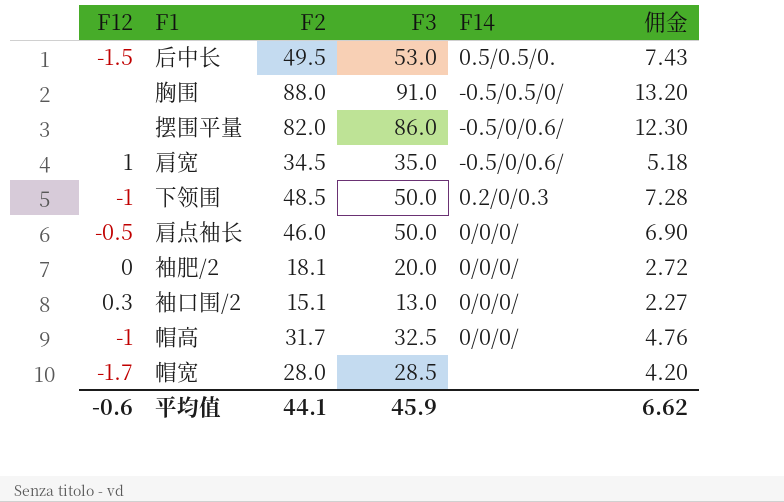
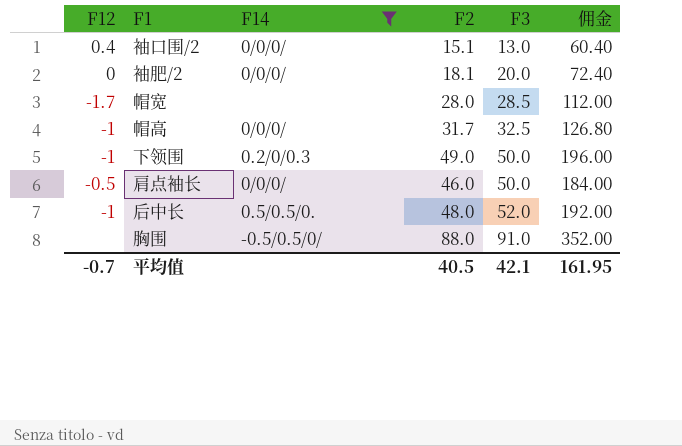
filter: none -> F14 != -0.5/0/0.6/
row order: none -> F3 ascending
column F14 | position: 5 -> 3
column 佣金 | formula: [F2] * 0.15 -> [F2] * 4
袖口围/2 | F12: 0.3 -> 0.4
下领围 | F2: 48.5 -> 49.0
后中长 | F12: -1.5 -> -1
后中长 | F2: 49.5 -> 48.0
后中长 | F3: 53.0 -> 52.0
平均值 | F12: -0.6 -> -0.7
平均值 | F2: 44.1 -> 40.5
平均值 | F3: 45.9 -> 42.1
平均值 | 佣金: 6.62 -> 161.95

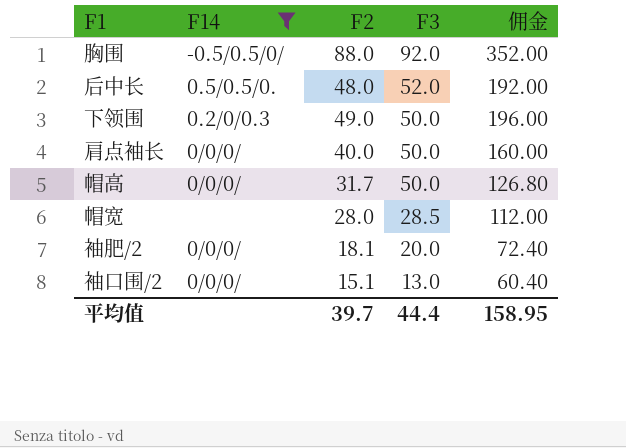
row order: F3 ascending -> F3 descending
column F12 | position: 1 -> none
胸围 | F3: 91.0 -> 92.0
肩点袖长 | F2: 46.0 -> 40.0
肩点袖长 | 佣金: 184.00 -> 160.00
帽高 | F3: 32.5 -> 50.0
平均值 | F2: 40.5 -> 39.7
平均值 | F3: 42.1 -> 44.4
平均值 | 佣金: 161.95 -> 158.95

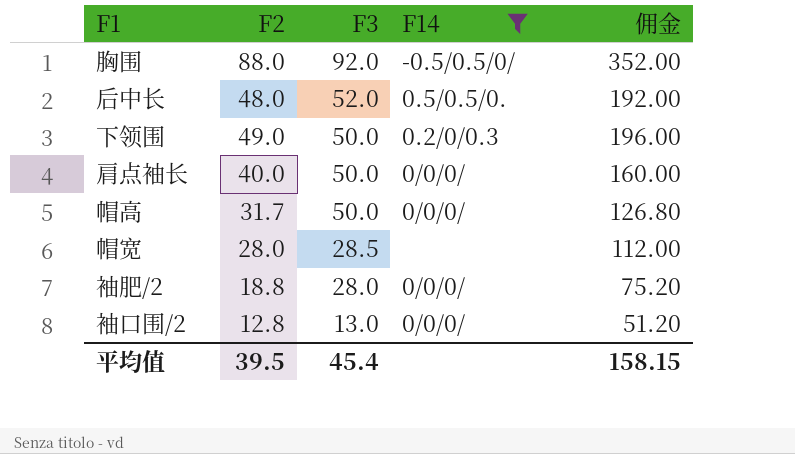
column F14 | position: 2 -> 4
袖肥/2 | F2: 18.1 -> 18.8
袖肥/2 | F3: 20.0 -> 28.0
袖肥/2 | 佣金: 72.40 -> 75.20
袖口围/2 | F2: 15.1 -> 12.8
袖口围/2 | 佣金: 60.40 -> 51.20
平均值 | F2: 39.7 -> 39.5
平均值 | F3: 44.4 -> 45.4
平均值 | 佣金: 158.95 -> 158.15

